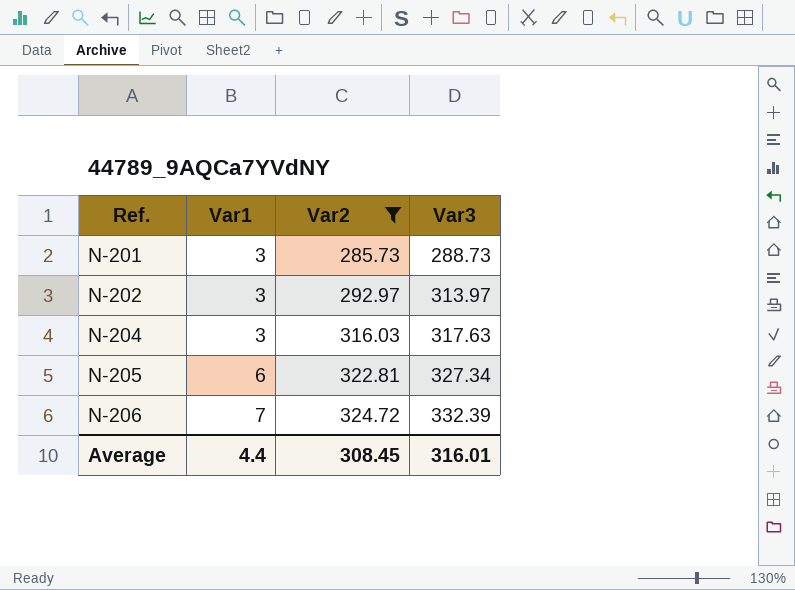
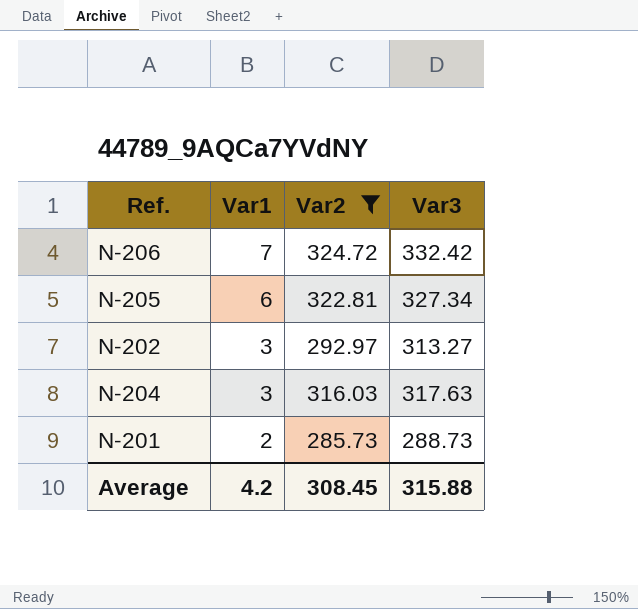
row order: Ref. ascending -> Var1 descending
N-206 | Var3: 332.39 -> 332.42
N-202 | Var3: 313.97 -> 313.27
N-201 | Var1: 3 -> 2
Average | Var1: 4.4 -> 4.2
Average | Var3: 316.01 -> 315.88

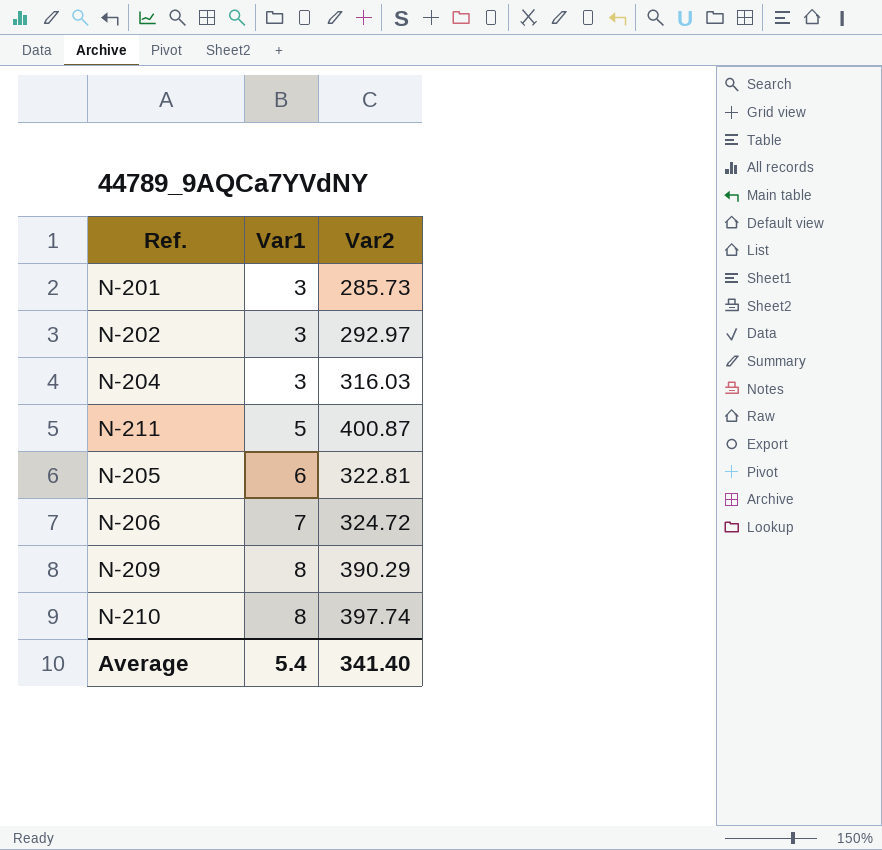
filter: Var2 <= 324.72 -> none
row order: Var1 descending -> Var1 ascending
column Var3 | position: 4 -> none
N-201 | Var1: 2 -> 3
Average | Var1: 4.2 -> 5.4
Average | Var2: 308.45 -> 341.40

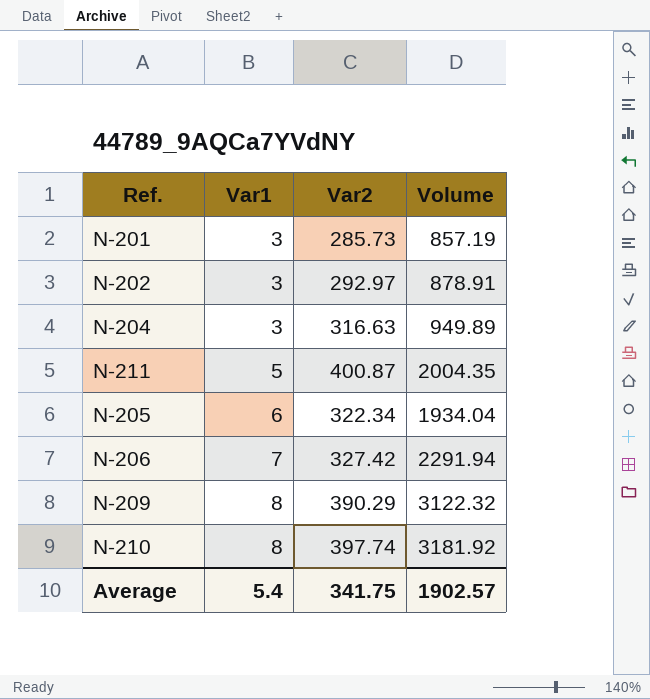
column Volume | formula: none -> [Var1] * [Var2]
N-204 | Var2: 316.03 -> 316.63
N-205 | Var2: 322.81 -> 322.34
N-206 | Var2: 324.72 -> 327.42
Average | Var2: 341.40 -> 341.75

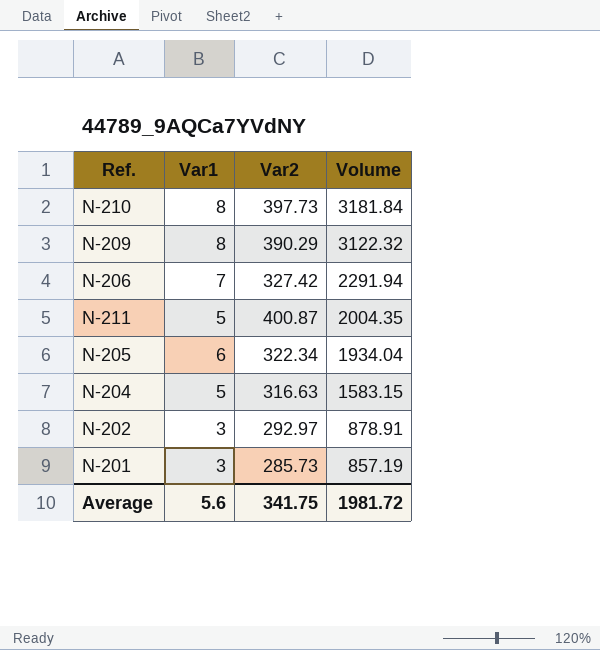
row order: Var1 ascending -> Volume descending
N-210 | Var2: 397.74 -> 397.73
N-210 | Volume: 3181.92 -> 3181.84
N-204 | Var1: 3 -> 5
N-204 | Volume: 949.89 -> 1583.15
Average | Var1: 5.4 -> 5.6
Average | Volume: 1902.57 -> 1981.72

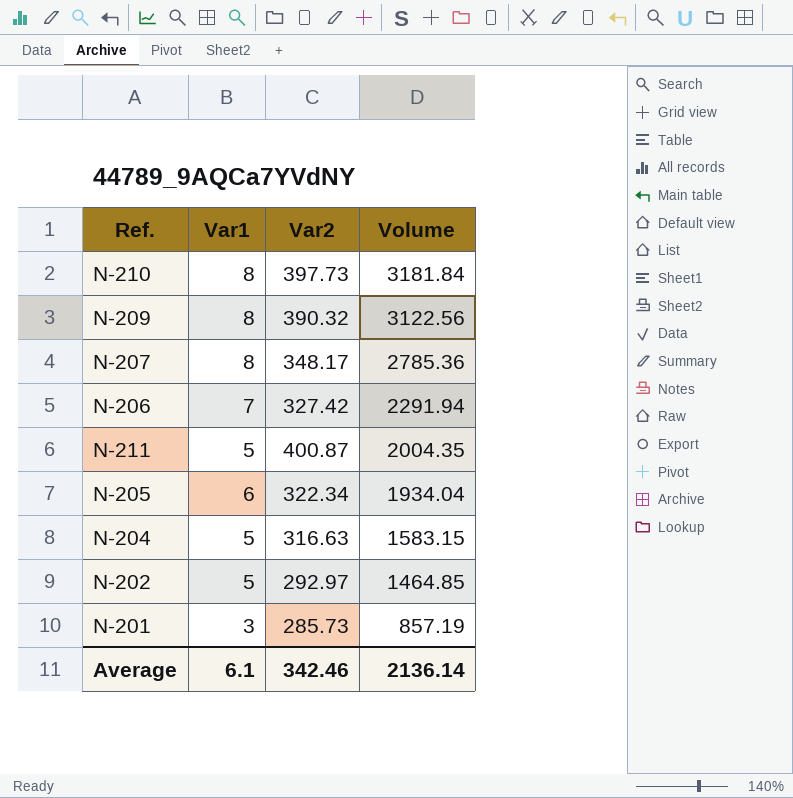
N-209 | Var2: 390.29 -> 390.32
N-209 | Volume: 3122.32 -> 3122.56
row N-207: none -> 8 | 348.17 | 2785.36
N-202 | Var1: 3 -> 5
N-202 | Volume: 878.91 -> 1464.85
Average | Var1: 5.6 -> 6.1
Average | Var2: 341.75 -> 342.46
Average | Volume: 1981.72 -> 2136.14

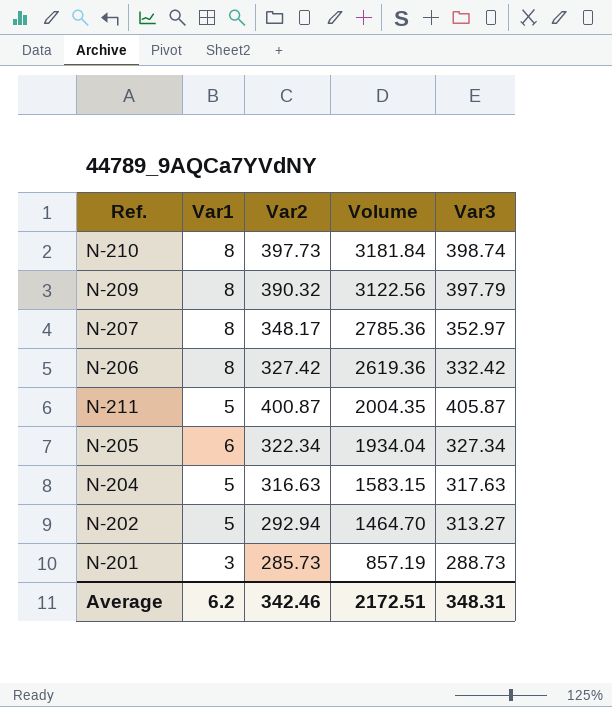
column Var3 | position: none -> 5
N-206 | Var1: 7 -> 8
N-206 | Volume: 2291.94 -> 2619.36
N-202 | Var2: 292.97 -> 292.94
N-202 | Volume: 1464.85 -> 1464.70
Average | Var1: 6.1 -> 6.2
Average | Volume: 2136.14 -> 2172.51

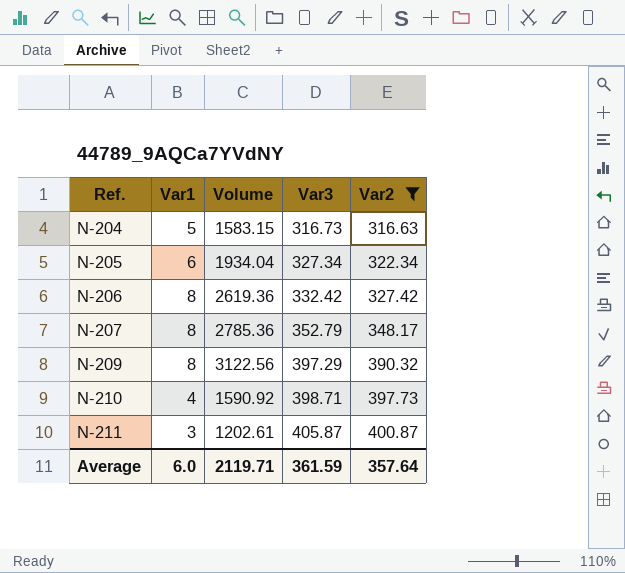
filter: none -> Var2 >= 316.63
row order: Volume descending -> Ref. ascending
column Var2 | position: 3 -> 5
N-204 | Var3: 317.63 -> 316.73
N-207 | Var3: 352.97 -> 352.79
N-209 | Var3: 397.79 -> 397.29
N-210 | Var1: 8 -> 4
N-210 | Volume: 3181.84 -> 1590.92
N-210 | Var3: 398.74 -> 398.71
N-211 | Var1: 5 -> 3
N-211 | Volume: 2004.35 -> 1202.61
Average | Var1: 6.2 -> 6.0
Average | Volume: 2172.51 -> 2119.71
Average | Var3: 348.31 -> 361.59
Average | Var2: 342.46 -> 357.64

